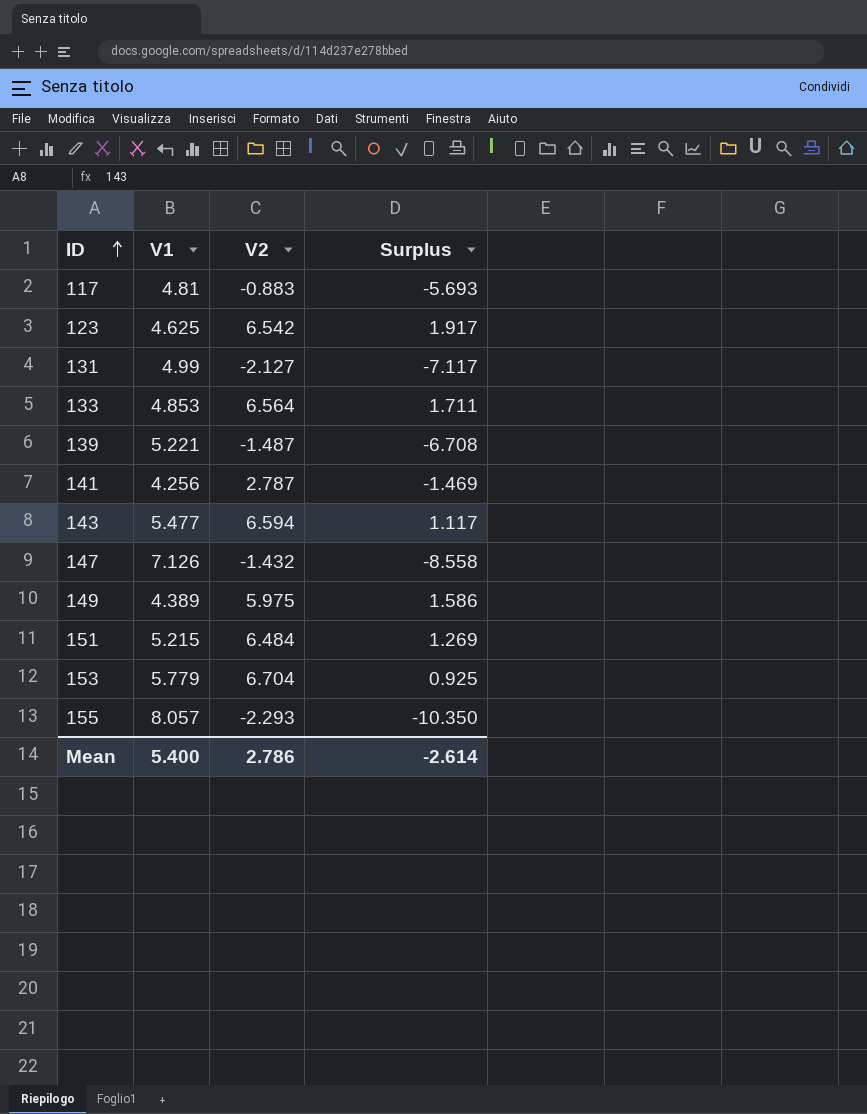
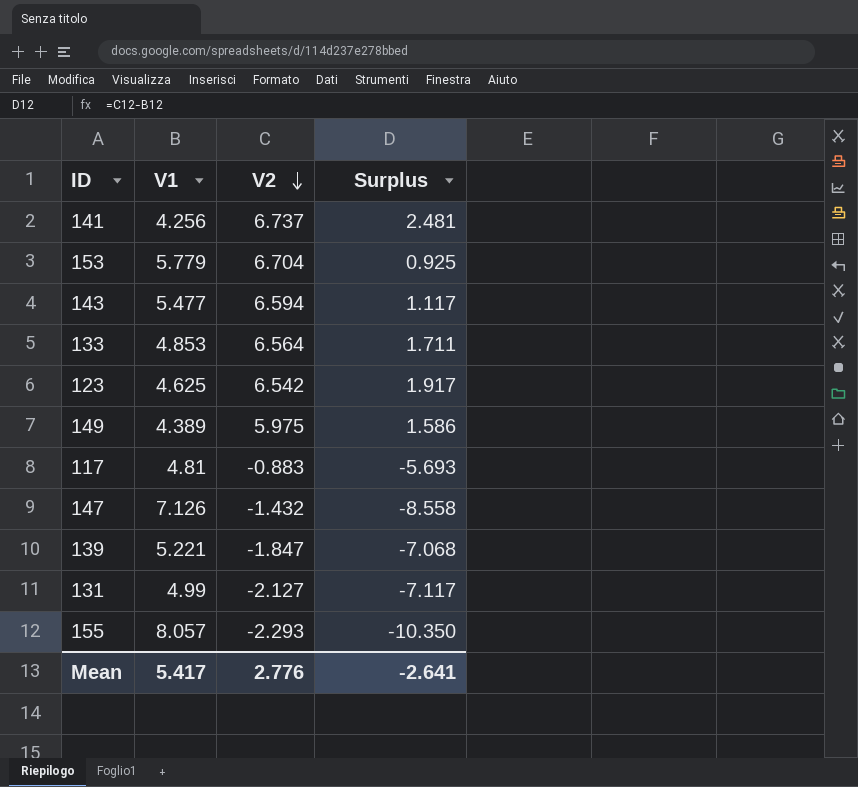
row order: ID ascending -> V2 descending
row 151: 5.215 | 6.484 | 1.269 -> none
141 | V2: 2.787 -> 6.737
141 | Surplus: -1.469 -> 2.481
139 | V2: -1.487 -> -1.847
139 | Surplus: -6.708 -> -7.068
Mean | V1: 5.400 -> 5.417
Mean | V2: 2.786 -> 2.776
Mean | Surplus: -2.614 -> -2.641

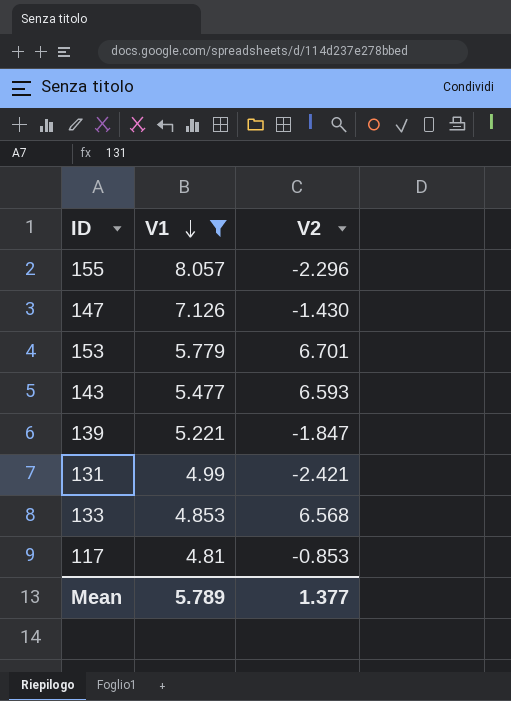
filter: none -> V1 >= 4.81
row order: V2 descending -> V1 descending
column Surplus | formula: [V2] - [V1] -> none
155 | V2: -2.293 -> -2.296
147 | V2: -1.432 -> -1.430
153 | V2: 6.704 -> 6.701
143 | V2: 6.594 -> 6.593
131 | V2: -2.127 -> -2.421
133 | V2: 6.564 -> 6.568
117 | V2: -0.883 -> -0.853
Mean | V1: 5.417 -> 5.789
Mean | V2: 2.776 -> 1.377

